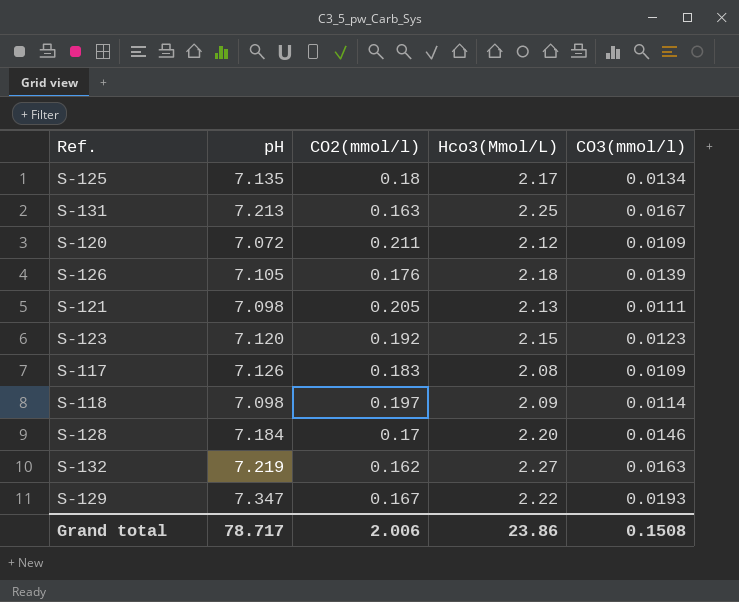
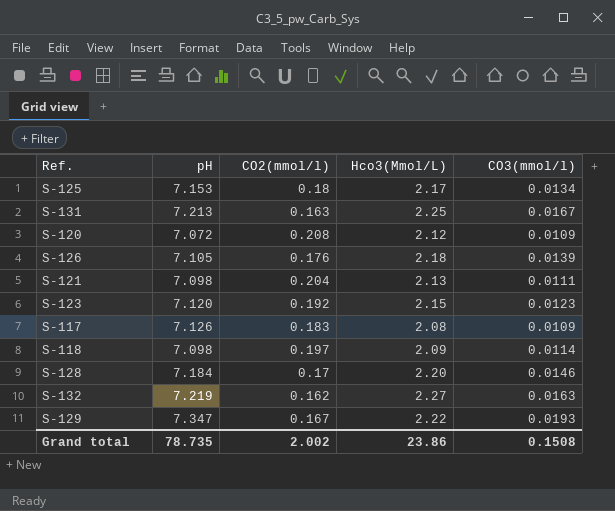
S-125 | pH: 7.135 -> 7.153
S-120 | CO2(mmol/l): 0.211 -> 0.208
S-121 | CO2(mmol/l): 0.205 -> 0.204
Grand total | pH: 78.717 -> 78.735
Grand total | CO2(mmol/l): 2.006 -> 2.002

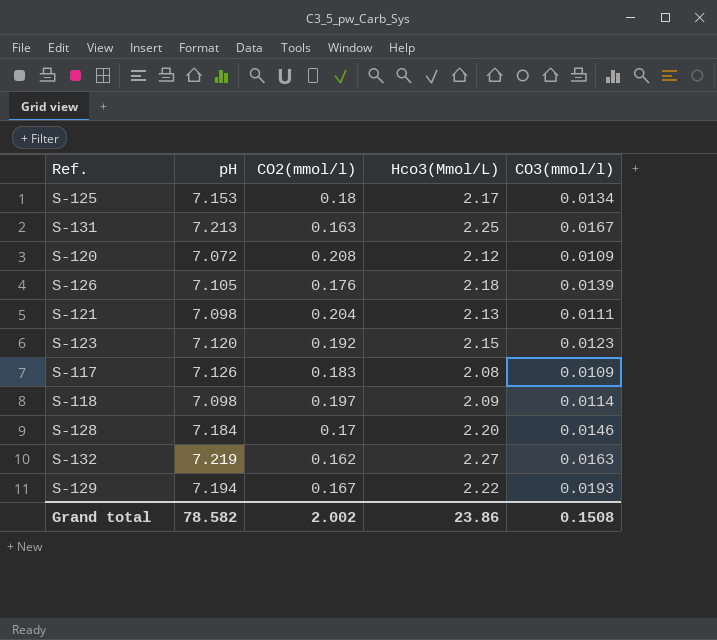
S-129 | pH: 7.347 -> 7.194
Grand total | pH: 78.735 -> 78.582

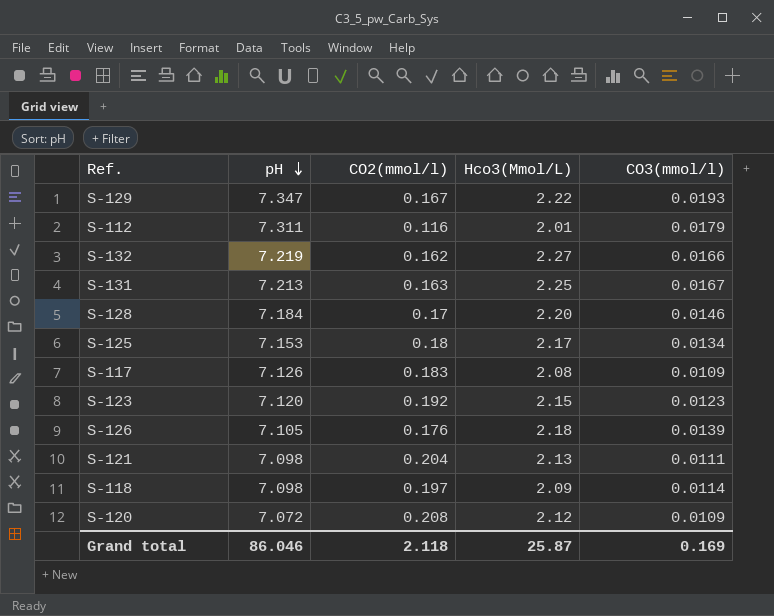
row order: none -> pH descending
S-129 | pH: 7.194 -> 7.347
row S-112: none -> 7.311 | 0.116 | 2.01 | 0.0179
S-132 | CO3(mmol/l): 0.0163 -> 0.0166
Grand total | pH: 78.582 -> 86.046
Grand total | CO2(mmol/l): 2.002 -> 2.118
Grand total | Hco3(Mmol/L): 23.86 -> 25.87
Grand total | CO3(mmol/l): 0.1508 -> 0.169

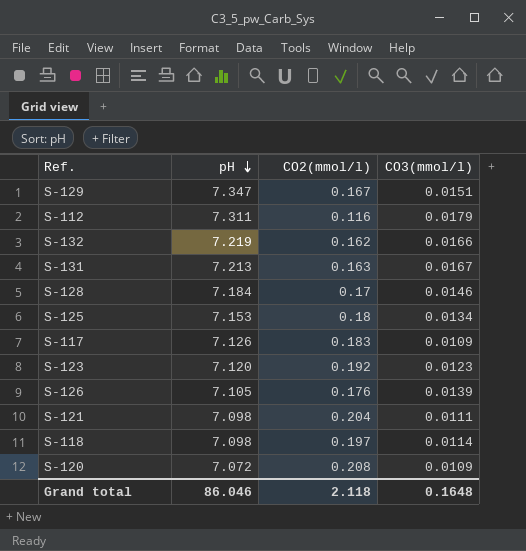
column Hco3(Mmol/L) | position: 4 -> none
S-129 | CO3(mmol/l): 0.0193 -> 0.0151
Grand total | CO3(mmol/l): 0.169 -> 0.1648

